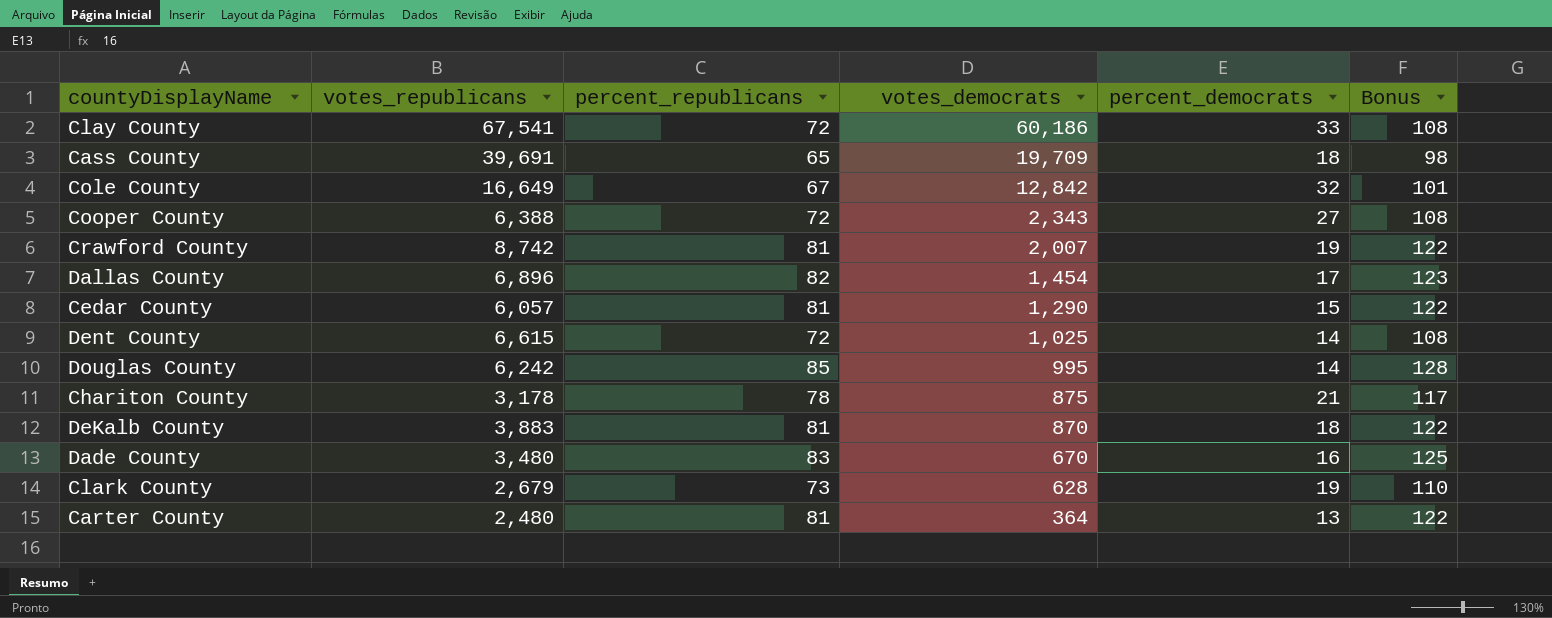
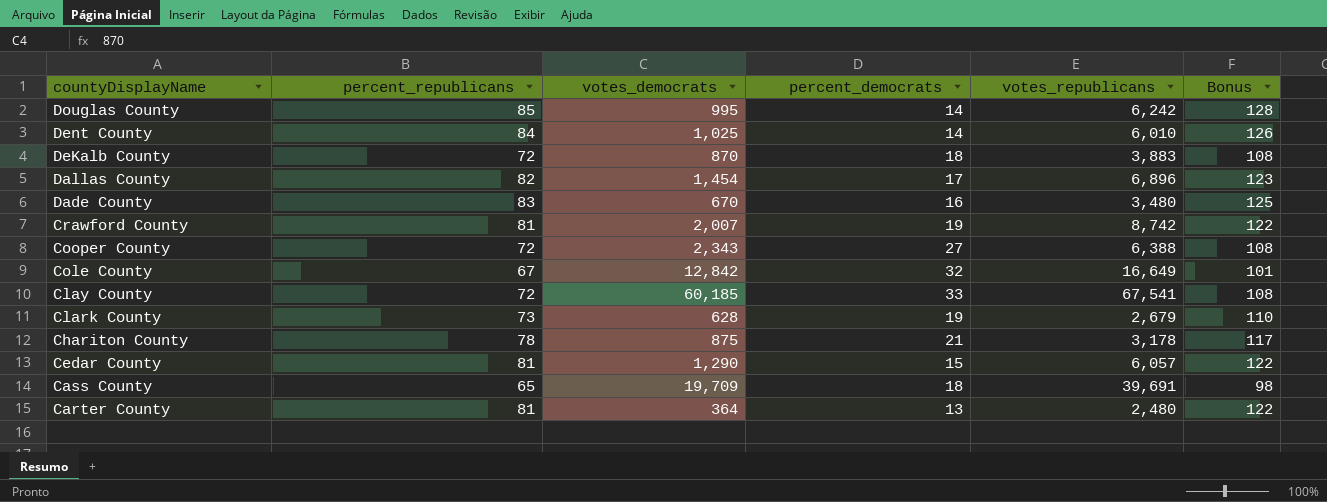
row order: votes_democrats descending -> countyDisplayName descending
column votes_republicans | position: 2 -> 5
Dent County | percent_republicans: 72 -> 84
Dent County | votes_republicans: 6,615 -> 6,010
Dent County | Bonus: 108 -> 126
DeKalb County | percent_republicans: 81 -> 72
DeKalb County | Bonus: 122 -> 108
Clay County | votes_democrats: 60,186 -> 60,185

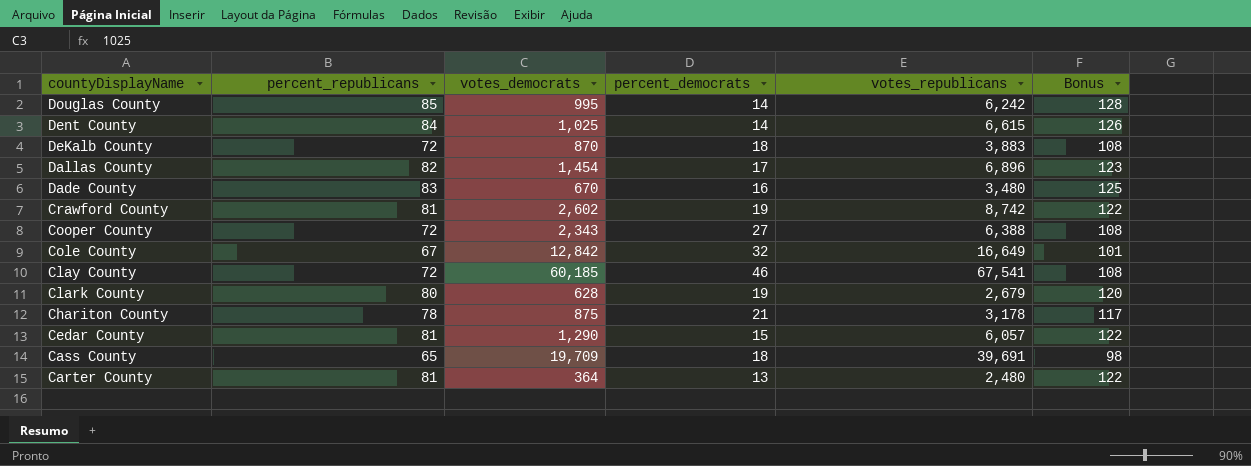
Dent County | votes_republicans: 6,010 -> 6,615
Crawford County | votes_democrats: 2,007 -> 2,602
Clay County | percent_democrats: 33 -> 46
Clark County | percent_republicans: 73 -> 80
Clark County | Bonus: 110 -> 120

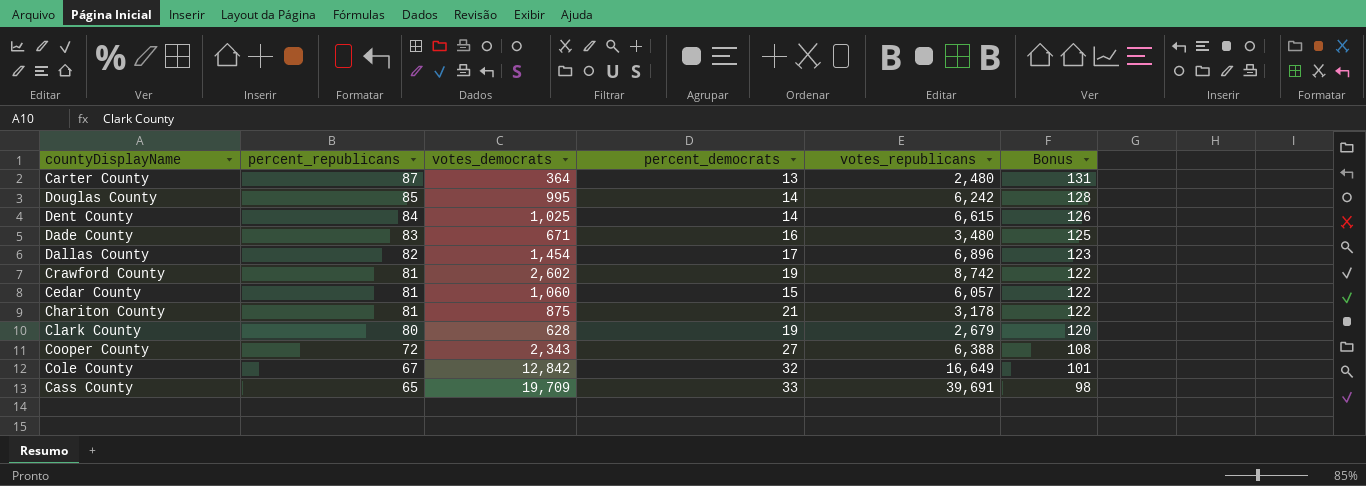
row order: countyDisplayName descending -> percent_republicans descending
row DeKalb County: 72 | 870 | 18 | 3,883 | 108 -> none
row Clay County: 72 | 60,185 | 46 | 67,541 | 108 -> none
Carter County | percent_republicans: 81 -> 87
Carter County | Bonus: 122 -> 131
Dade County | votes_democrats: 670 -> 671
Cedar County | votes_democrats: 1,290 -> 1,060
Chariton County | percent_republicans: 78 -> 81
Chariton County | Bonus: 117 -> 122
Cass County | percent_democrats: 18 -> 33

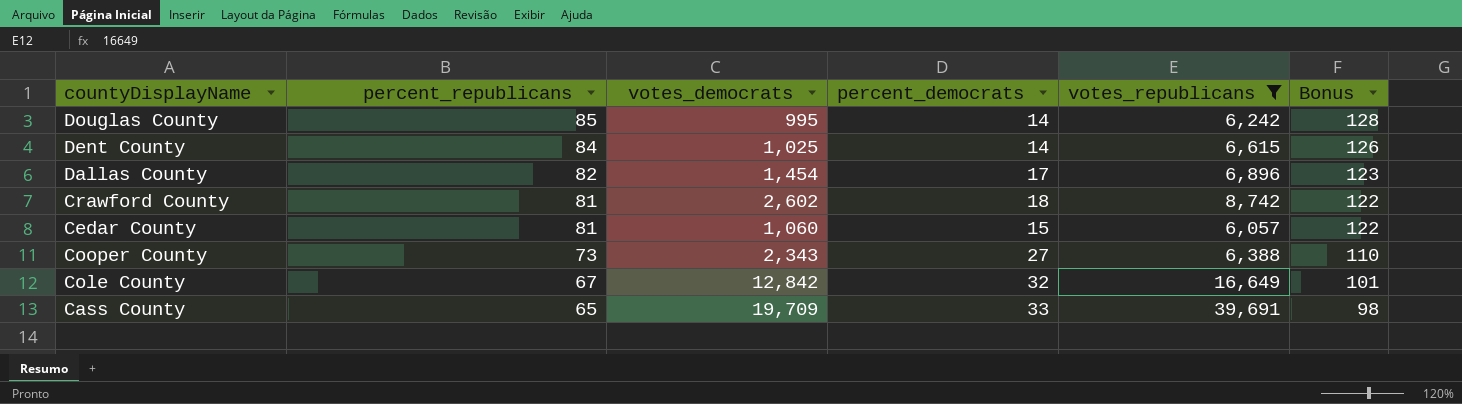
filter: none -> votes_republicans >= 6,057
Crawford County | percent_democrats: 19 -> 18
Cooper County | percent_republicans: 72 -> 73
Cooper County | Bonus: 108 -> 110

